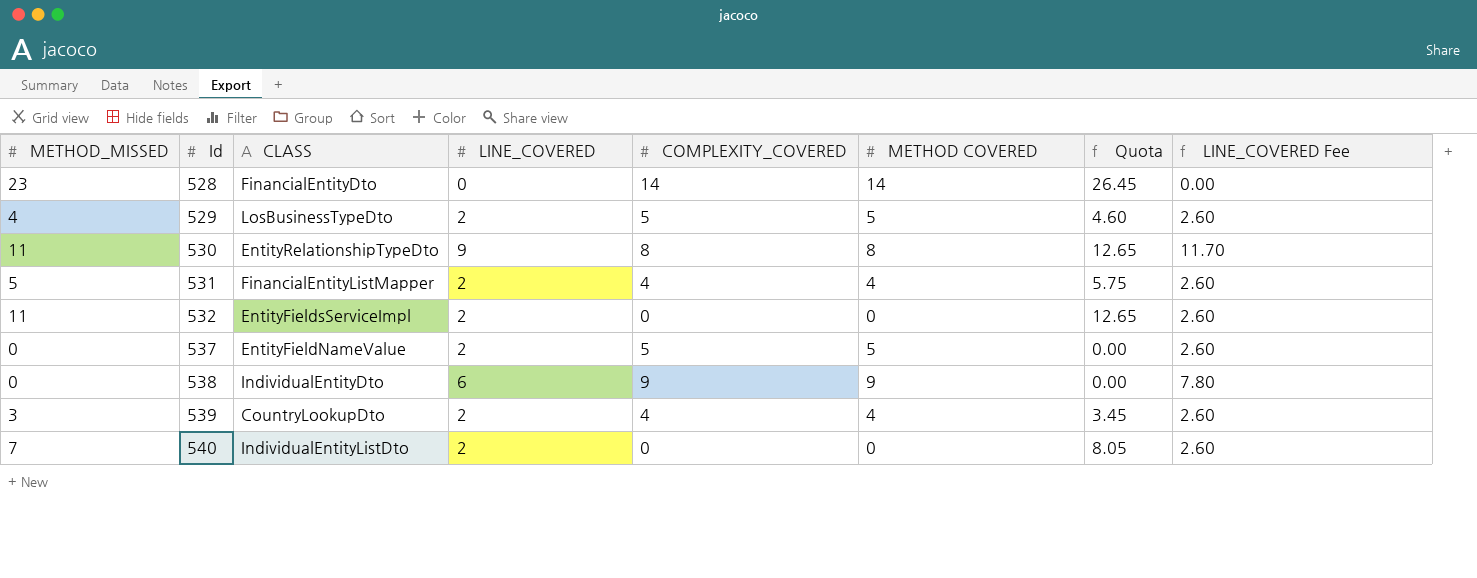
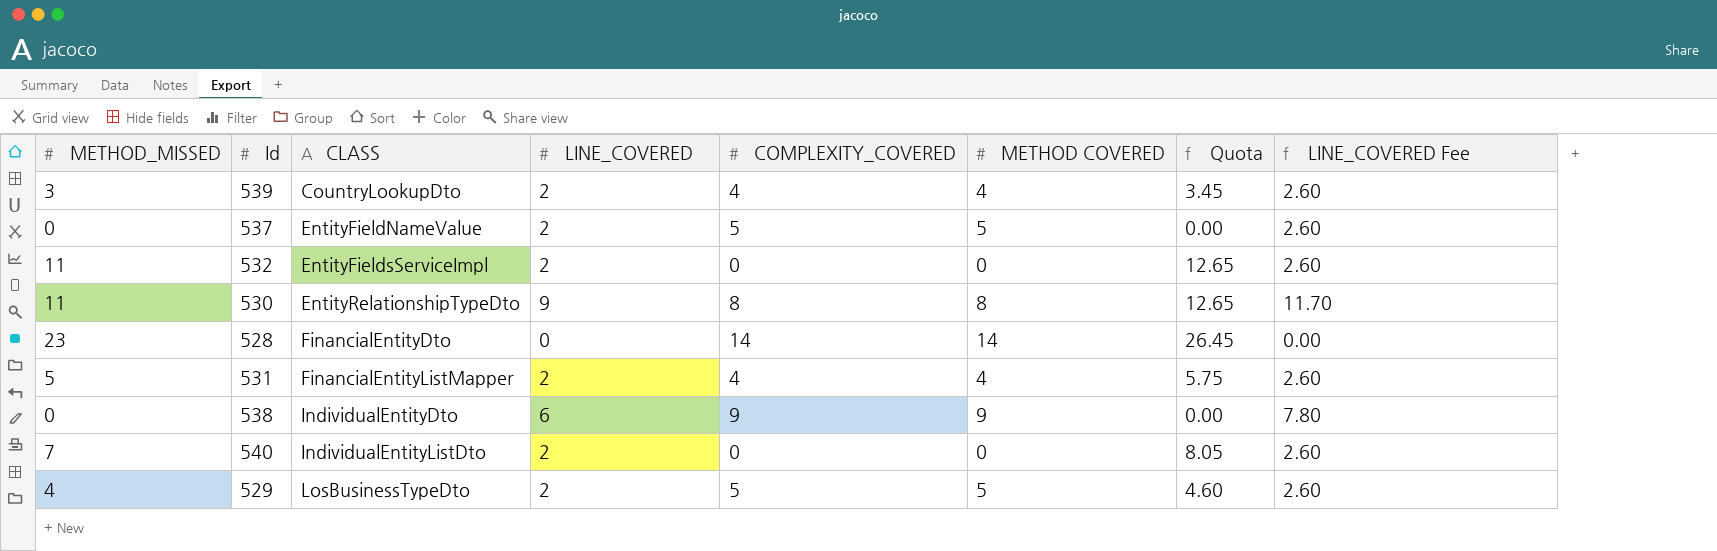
row order: Id ascending -> CLASS ascending

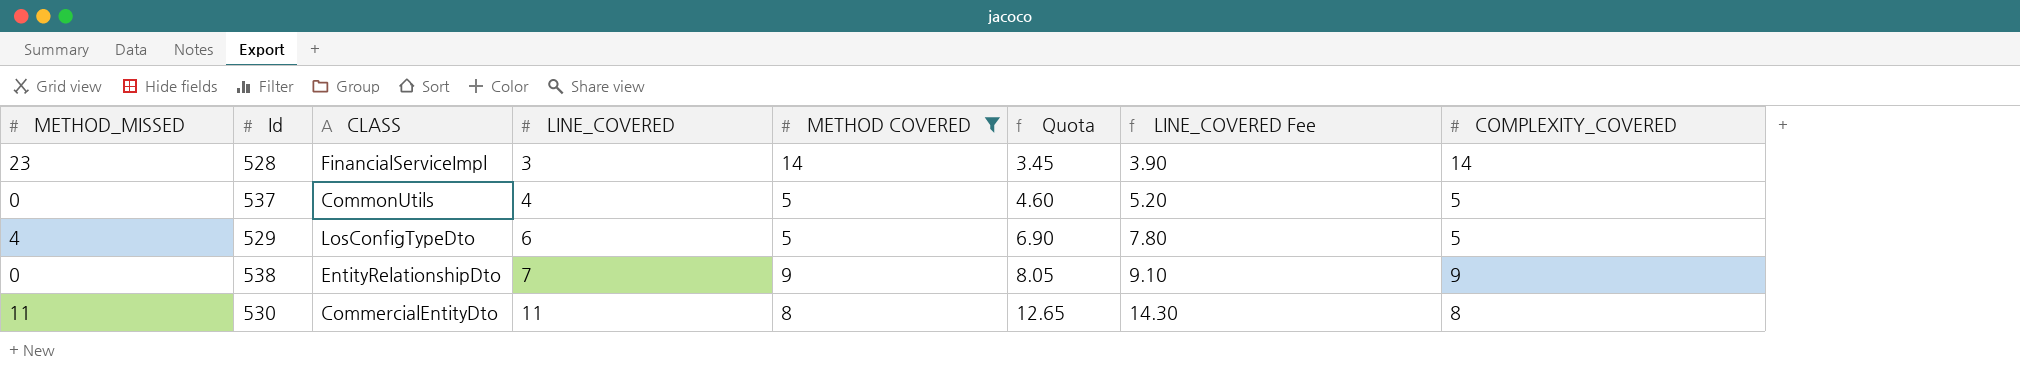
filter: none -> METHOD COVERED >= 5
row order: CLASS ascending -> LINE_COVERED ascending
column Quota | formula: [METHOD_MISSED] * 1.15 -> [LINE_COVERED] * 1.15
column COMPLEXITY_COVERED | position: 5 -> 8
528 | CLASS: FinancialEntityDto -> FinancialServiceImpl
528 | LINE_COVERED: 0 -> 3
528 | LINE_COVERED Fee: 0.00 -> 3.90
537 | CLASS: EntityFieldNameValue -> CommonUtils
537 | LINE_COVERED: 2 -> 4
537 | LINE_COVERED Fee: 2.60 -> 5.20
529 | CLASS: LosBusinessTypeDto -> LosConfigTypeDto
529 | LINE_COVERED: 2 -> 6
529 | LINE_COVERED Fee: 2.60 -> 7.80
538 | CLASS: IndividualEntityDto -> EntityRelationshipDto
538 | LINE_COVERED: 6 -> 7
538 | LINE_COVERED Fee: 7.80 -> 9.10
530 | CLASS: EntityRelationshipTypeDto -> CommercialEntityDto
530 | LINE_COVERED: 9 -> 11
530 | LINE_COVERED Fee: 11.70 -> 14.30

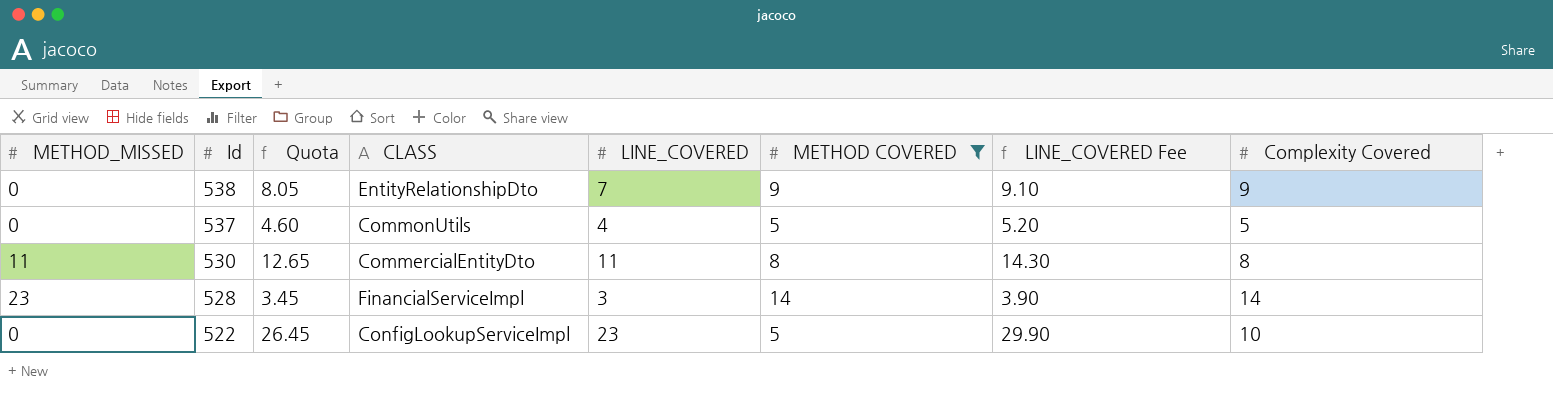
row order: LINE_COVERED ascending -> Id descending
column Quota | position: 6 -> 3
column name: COMPLEXITY_COVERED -> Complexity Covered
row 529: 4 | LosConfigTypeDto | 6 | 5 | 6.90 | 7.80 | 5 -> none
row 522: none -> 0 | 26.45 | ConfigLookupServiceImpl | 23 | 5 | 29.90 | 10

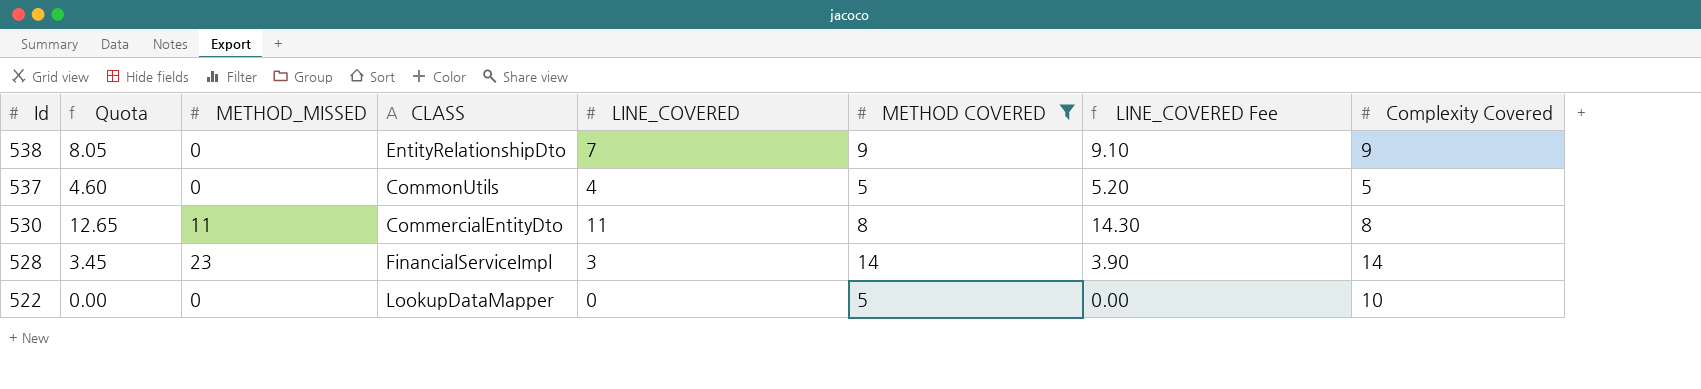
column METHOD_MISSED | position: 1 -> 3
522 | Quota: 26.45 -> 0.00
522 | CLASS: ConfigLookupServiceImpl -> LookupDataMapper
522 | LINE_COVERED: 23 -> 0
522 | LINE_COVERED Fee: 29.90 -> 0.00

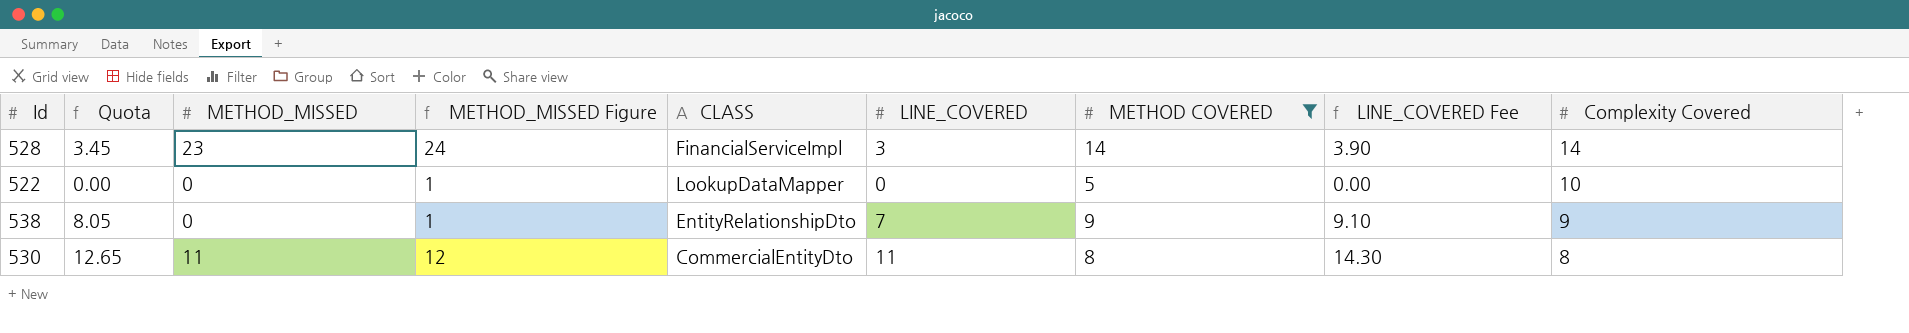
row order: Id descending -> Complexity Covered descending
column METHOD_MISSED Figure | formula: none -> [METHOD_MISSED] + 1
row 537: 4.60 | 0 | CommonUtils | 4 | 5 | 5.20 | 5 -> none

